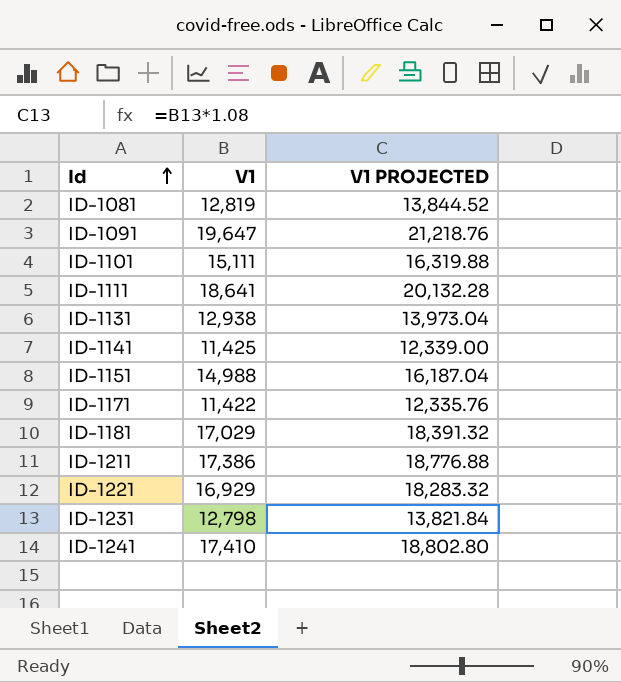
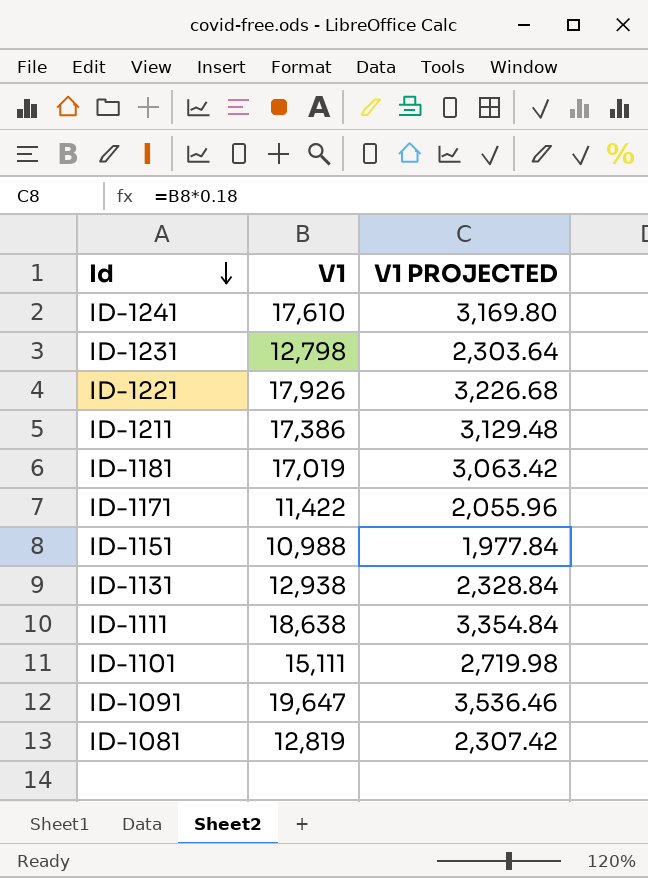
row order: Id ascending -> Id descending
column V1 PROJECTED | formula: [V1] * 1.08 -> [V1] * 0.18
row ID-1141: 11,425 | 12,339.00 -> none
ID-1241 | V1: 17,410 -> 17,610
ID-1221 | V1: 16,929 -> 17,926
ID-1181 | V1: 17,029 -> 17,019
ID-1151 | V1: 14,988 -> 10,988
ID-1111 | V1: 18,641 -> 18,638

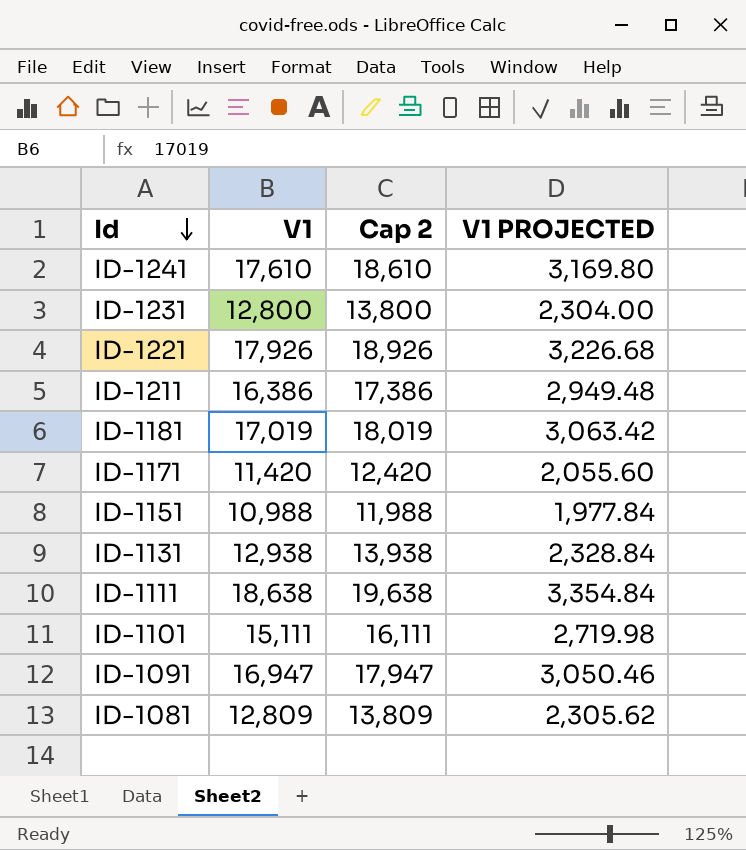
column Cap 2 | formula: none -> [V1] + 1000
ID-1231 | V1: 12,798 -> 12,800
ID-1231 | V1 PROJECTED: 2,303.64 -> 2,304.00
ID-1211 | V1: 17,386 -> 16,386
ID-1211 | V1 PROJECTED: 3,129.48 -> 2,949.48
ID-1171 | V1: 11,422 -> 11,420
ID-1171 | V1 PROJECTED: 2,055.96 -> 2,055.60
ID-1091 | V1: 19,647 -> 16,947
ID-1091 | V1 PROJECTED: 3,536.46 -> 3,050.46
ID-1081 | V1: 12,819 -> 12,809
ID-1081 | V1 PROJECTED: 2,307.42 -> 2,305.62

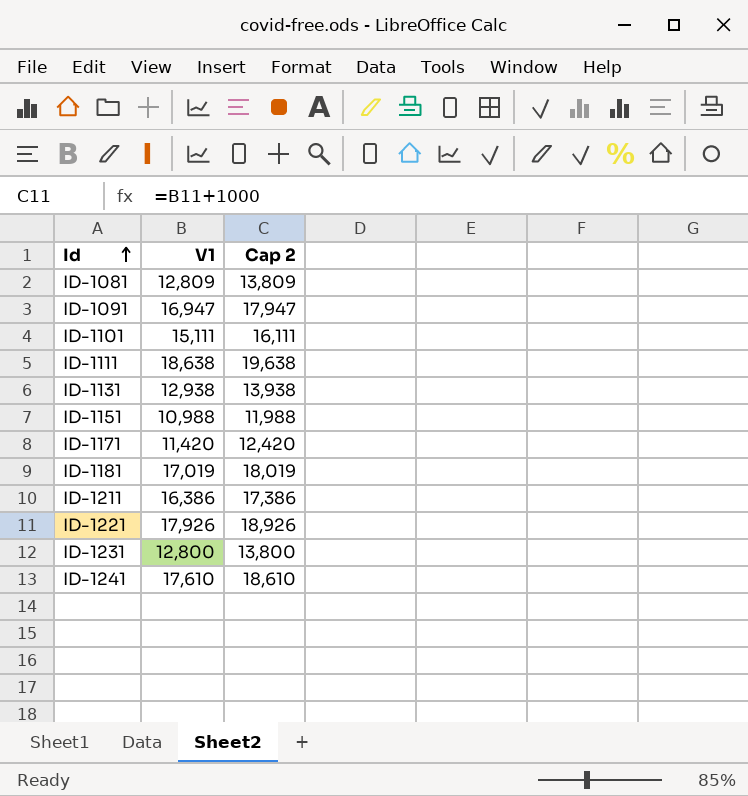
row order: Id descending -> Id ascending
column V1 PROJECTED | formula: [V1] * 0.18 -> none

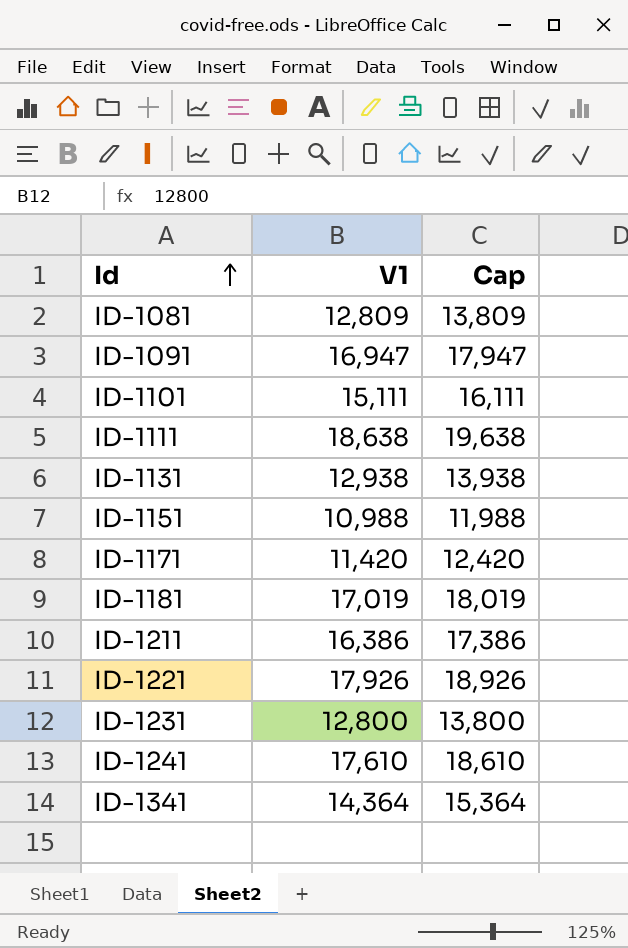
column name: Cap 2 -> Cap
row ID-1341: none -> 14,364 | 15,364

